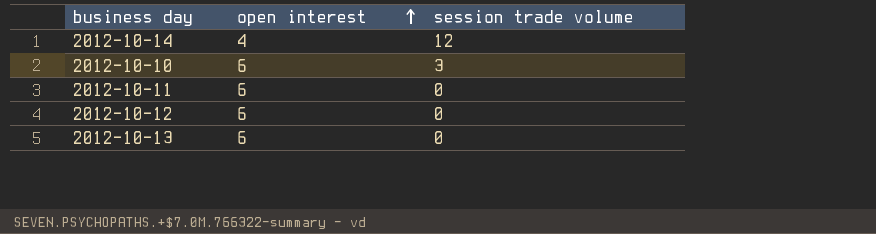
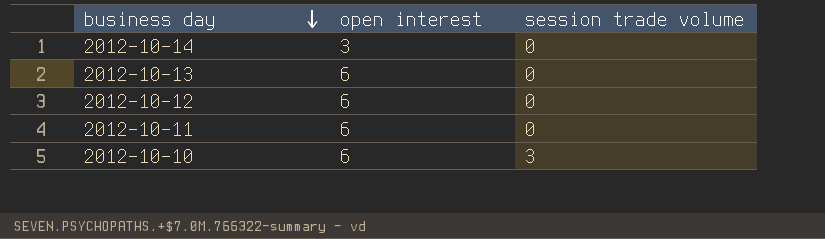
row order: open interest ascending -> business day descending
2012-10-14 | open interest: 4 -> 3
2012-10-14 | session trade volume: 12 -> 0

